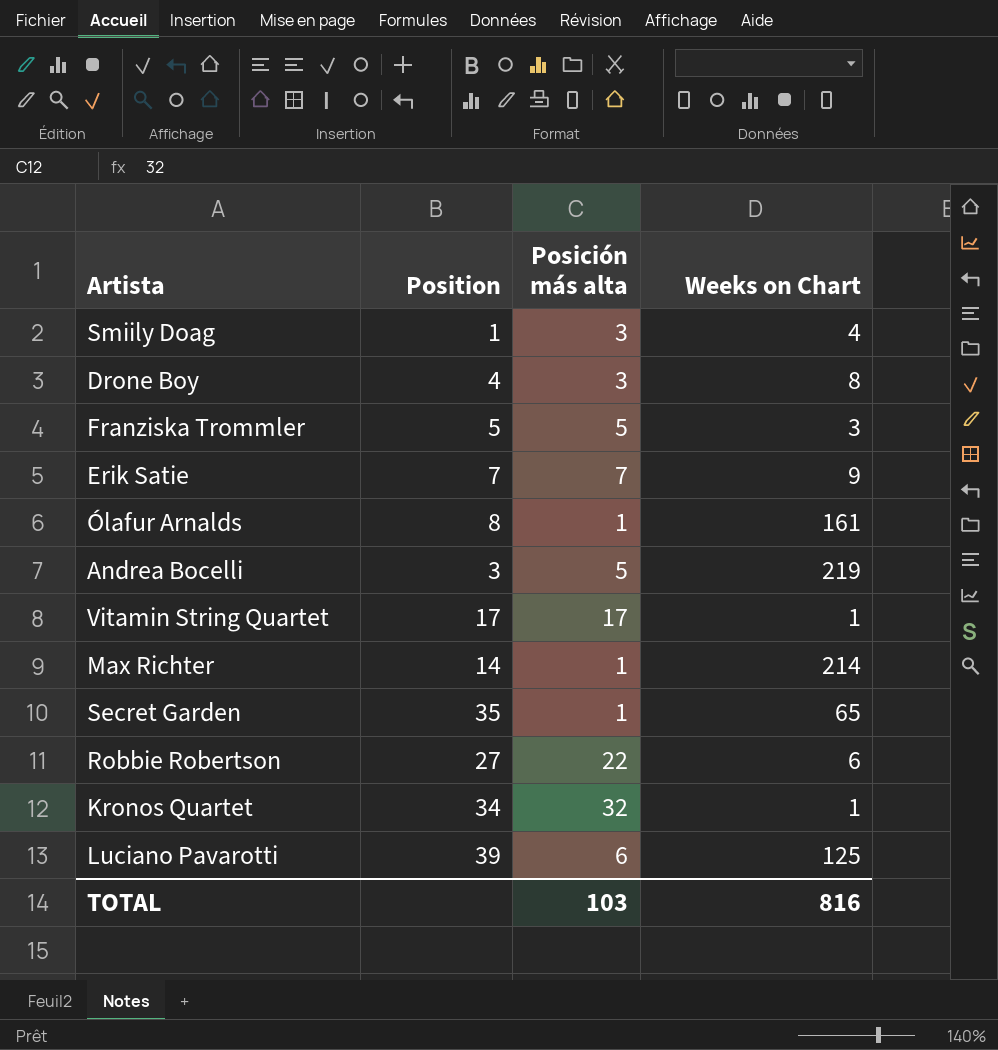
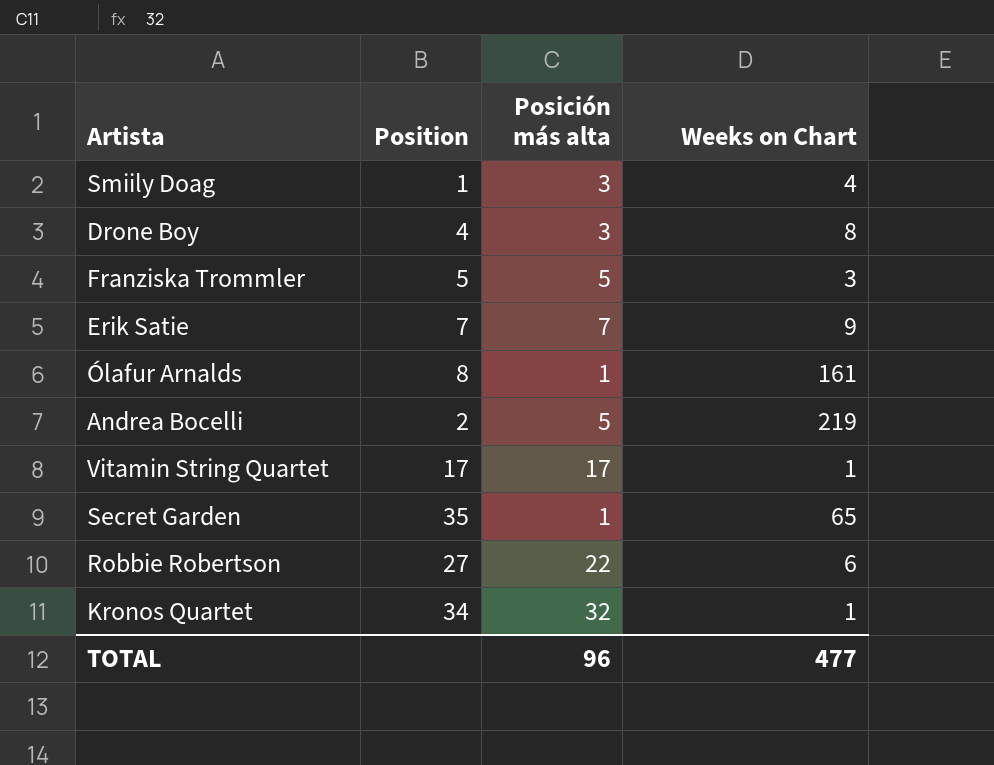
row Max Richter: 14 | 1 | 214 -> none
row Luciano Pavarotti: 39 | 6 | 125 -> none
Andrea Bocelli | Position: 3 -> 2
TOTAL | Posición más alta: 103 -> 96
TOTAL | Weeks on Chart: 816 -> 477

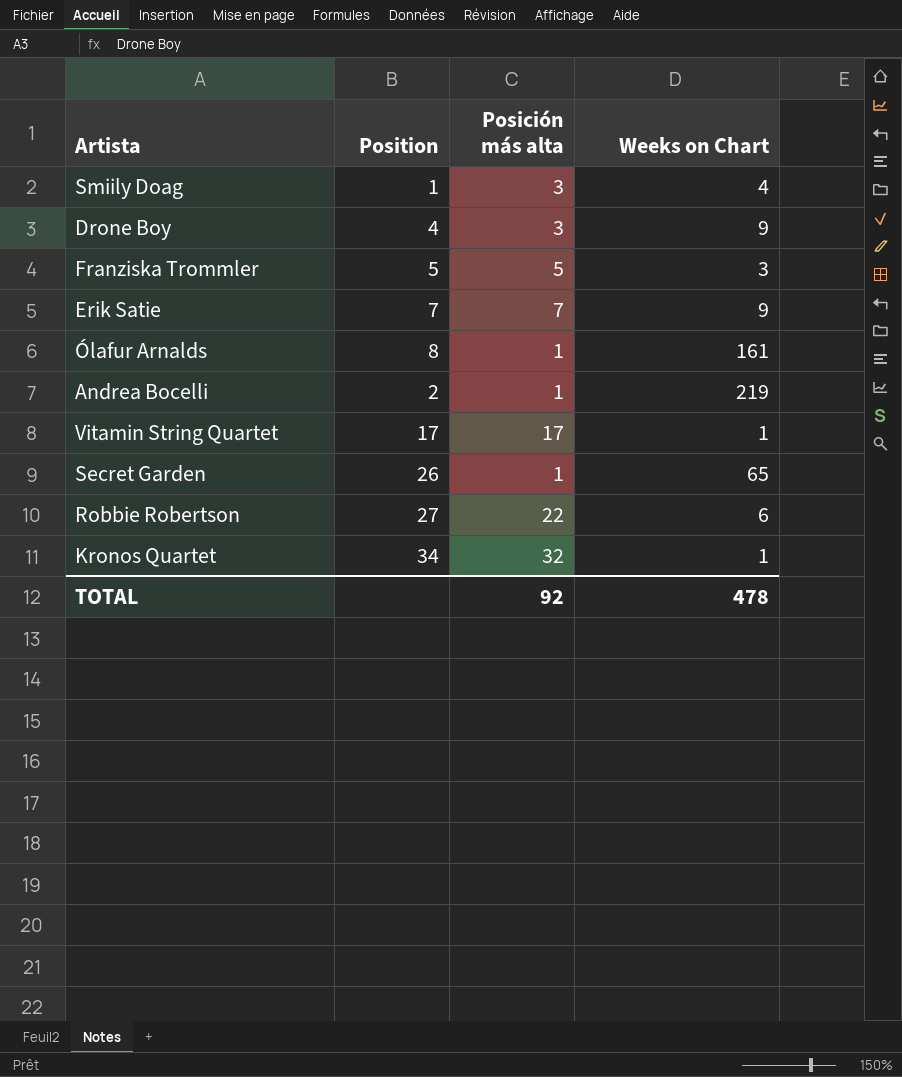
Drone Boy | Weeks on Chart: 8 -> 9
Andrea Bocelli | Posición más alta: 5 -> 1
Secret Garden | Position: 35 -> 26
TOTAL | Posición más alta: 96 -> 92
TOTAL | Weeks on Chart: 477 -> 478

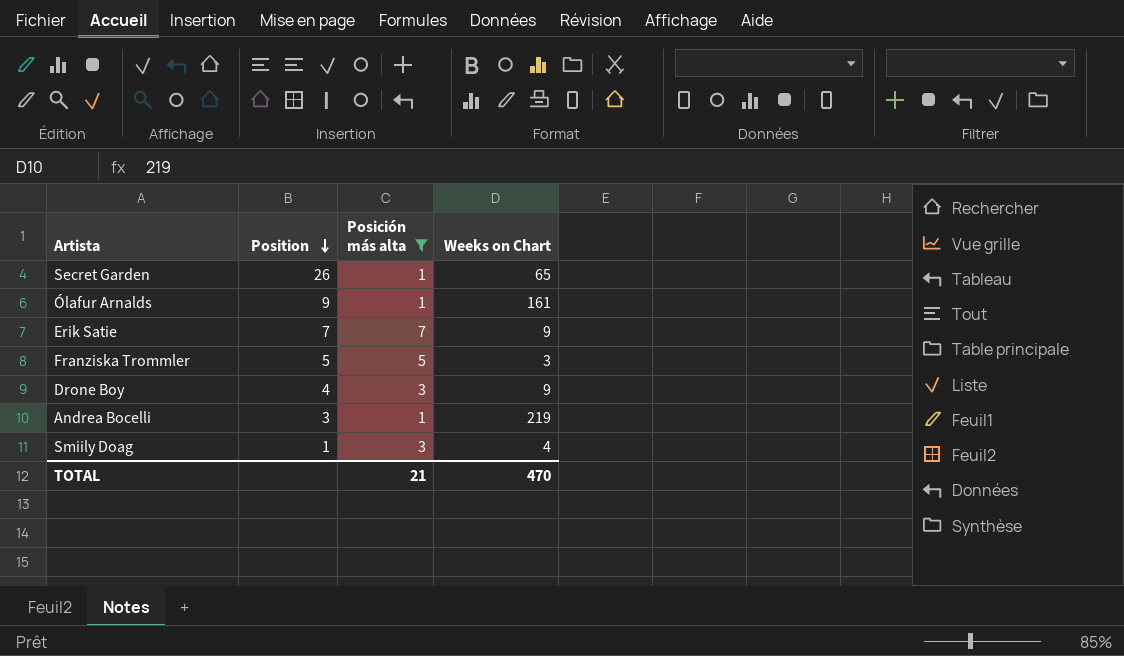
filter: none -> Posición más alta <= 7
row order: none -> Position descending
Ólafur Arnalds | Position: 8 -> 9
Andrea Bocelli | Position: 2 -> 3
TOTAL | Posición más alta: 92 -> 21
TOTAL | Weeks on Chart: 478 -> 470

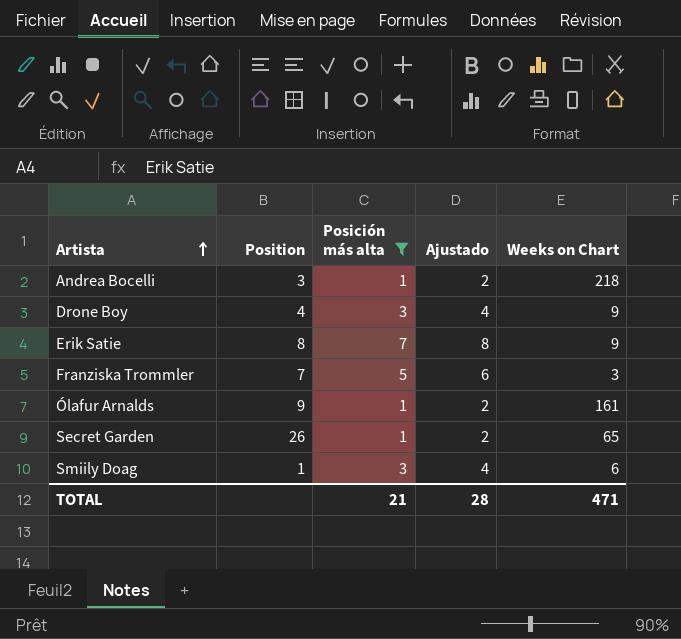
row order: Position descending -> Artista ascending
column Ajustado | formula: none -> [Posición más alta] + 1
Andrea Bocelli | Weeks on Chart: 219 -> 218
Erik Satie | Position: 7 -> 8
Franziska Trommler | Position: 5 -> 7
Smiily Doag | Weeks on Chart: 4 -> 6
TOTAL | Weeks on Chart: 470 -> 471

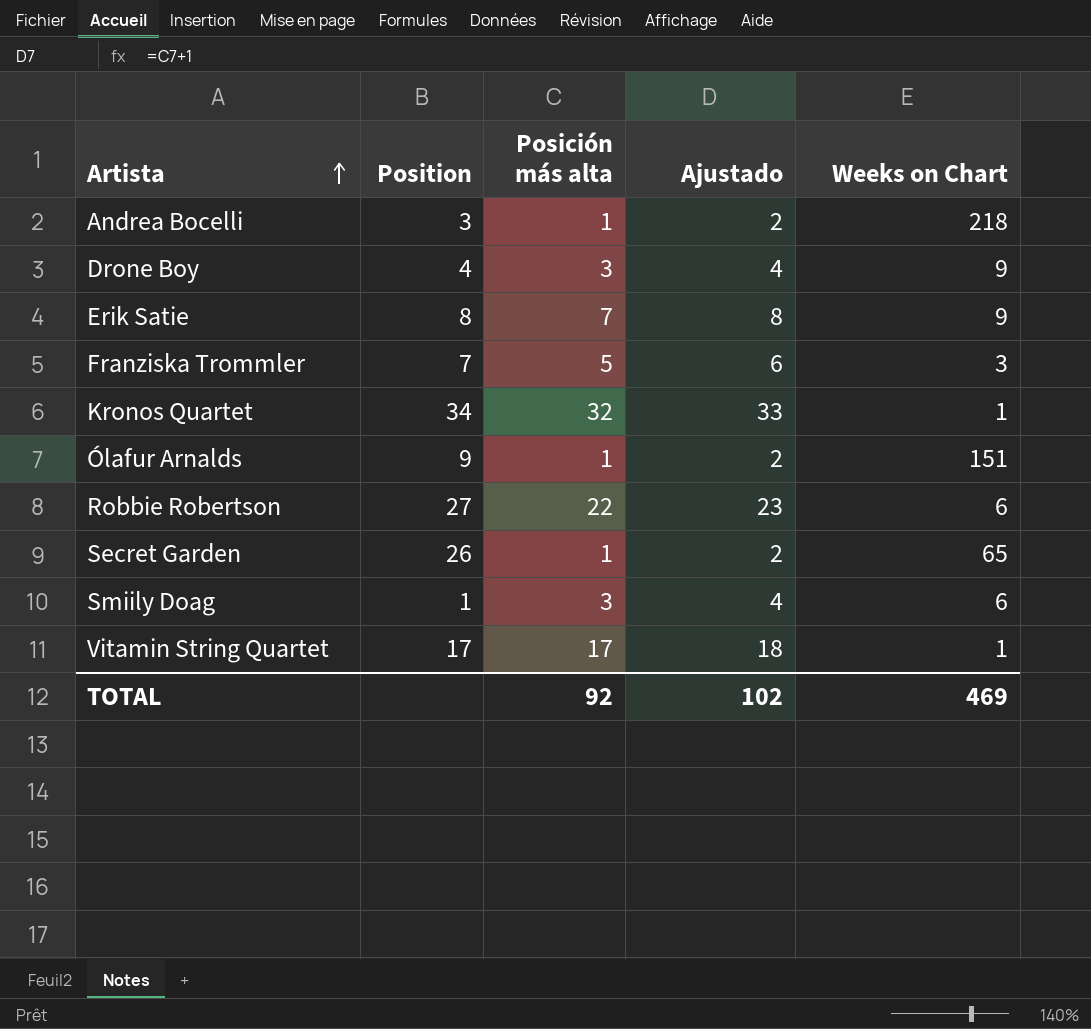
filter: Posición más alta <= 7 -> none
Ólafur Arnalds | Weeks on Chart: 161 -> 151
TOTAL | Posición más alta: 21 -> 92
TOTAL | Ajustado: 28 -> 102
TOTAL | Weeks on Chart: 471 -> 469

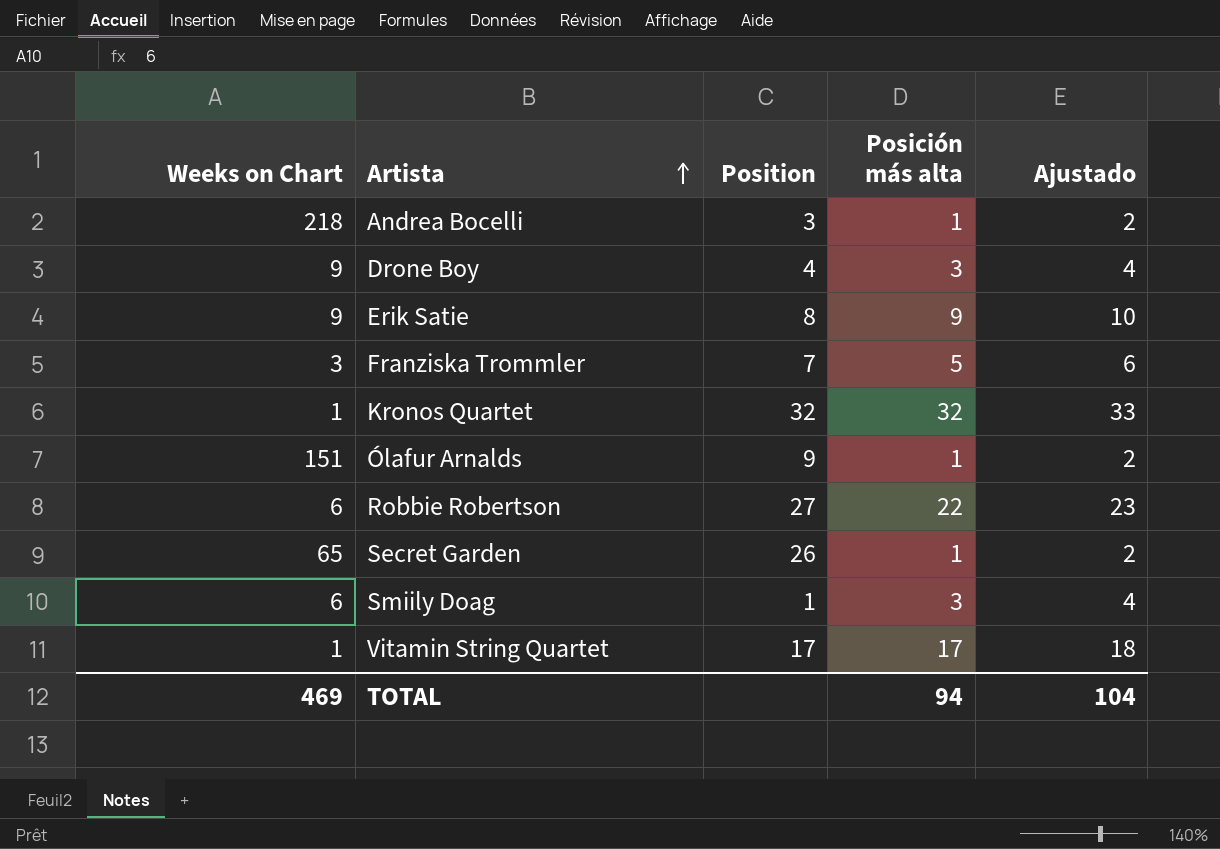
column Weeks on Chart | position: 5 -> 1
Erik Satie | Posición más alta: 7 -> 9
Erik Satie | Ajustado: 8 -> 10
Kronos Quartet | Position: 34 -> 32
TOTAL | Posición más alta: 92 -> 94
TOTAL | Ajustado: 102 -> 104

